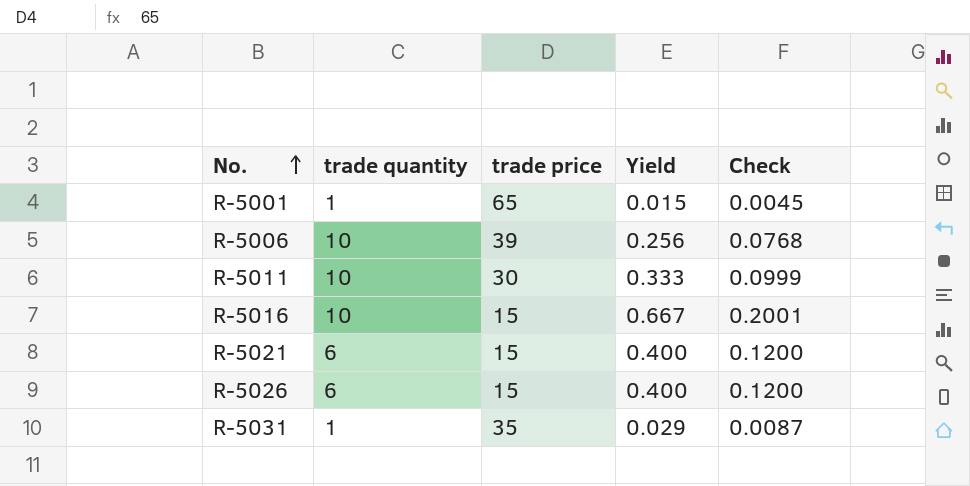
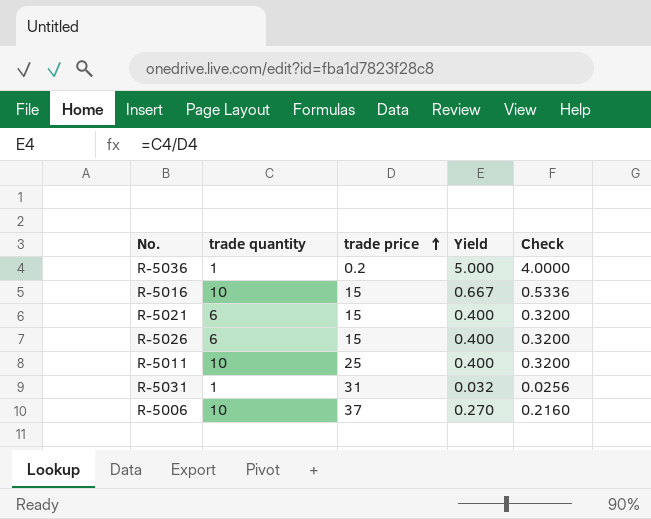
row order: No. ascending -> trade price ascending
column Check | formula: [Yield] * 0.3 -> [Yield] * 0.8
row R-5001: 1 | 65 | 0.015 | 0.0045 -> none
row R-5036: none -> 1 | 0.2 | 5.000 | 4.0000
R-5011 | trade price: 30 -> 25
R-5011 | Yield: 0.333 -> 0.400
R-5031 | trade price: 35 -> 31
R-5031 | Yield: 0.029 -> 0.032
R-5006 | trade price: 39 -> 37
R-5006 | Yield: 0.256 -> 0.270

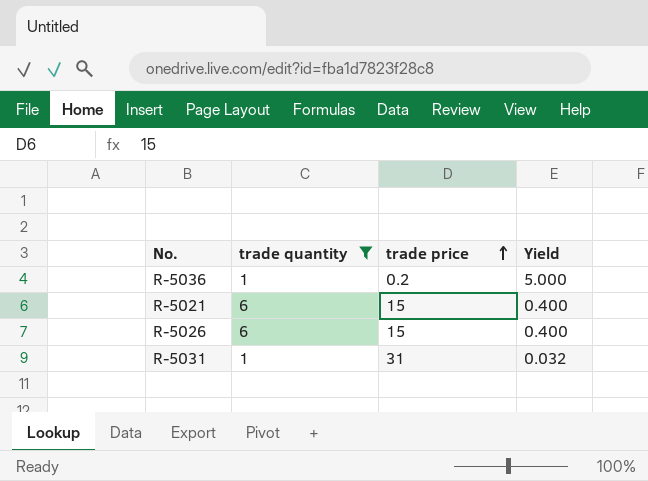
filter: none -> trade quantity != 10
column Check | formula: [Yield] * 0.8 -> none

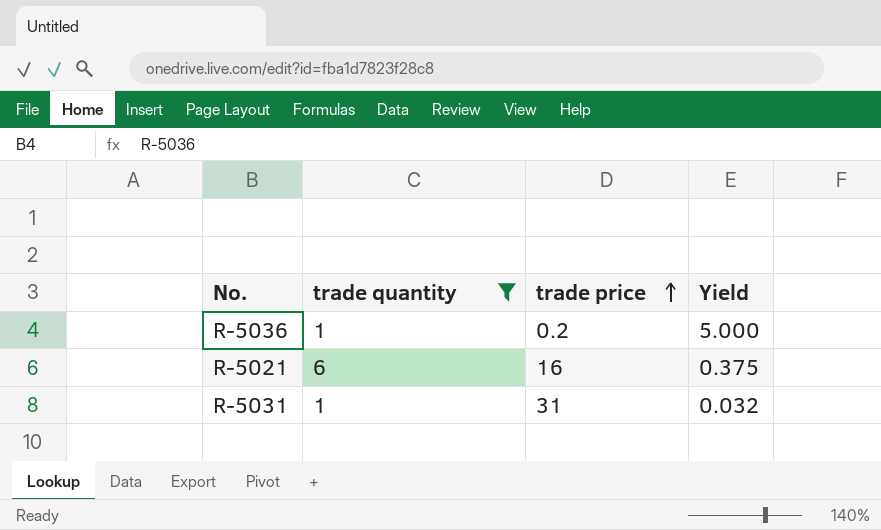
row R-5026: 6 | 15 | 0.400 -> none
R-5021 | trade price: 15 -> 16
R-5021 | Yield: 0.400 -> 0.375

